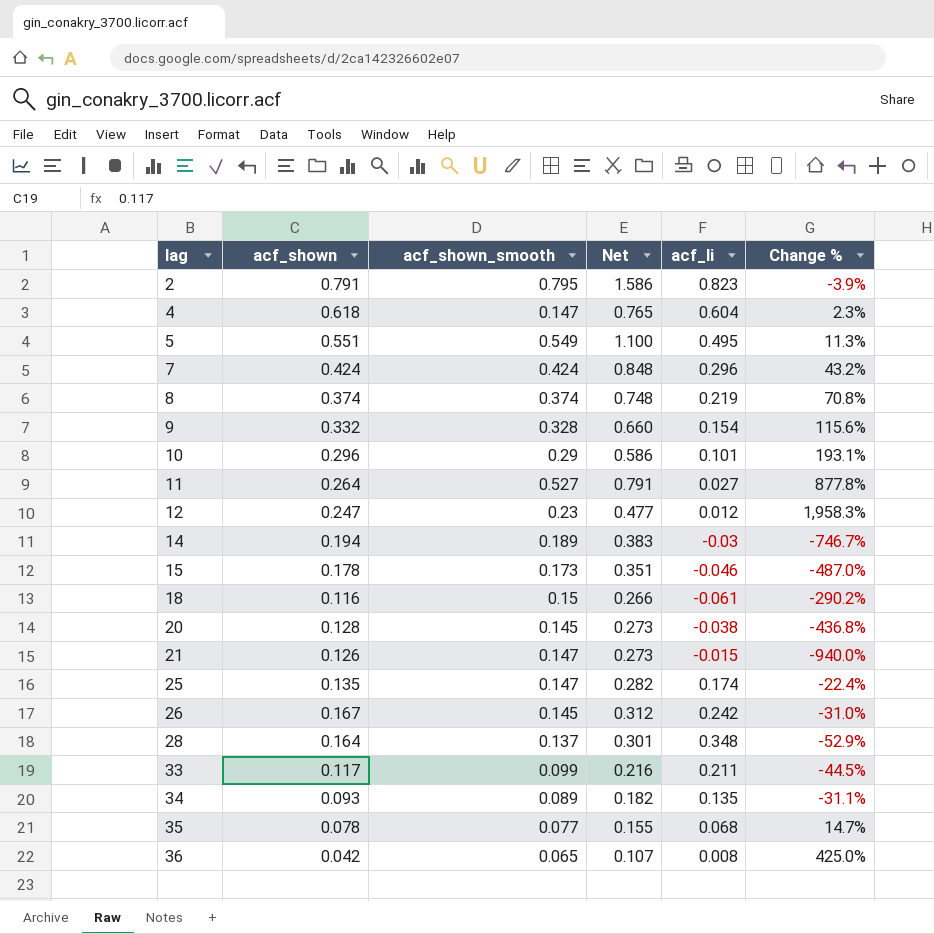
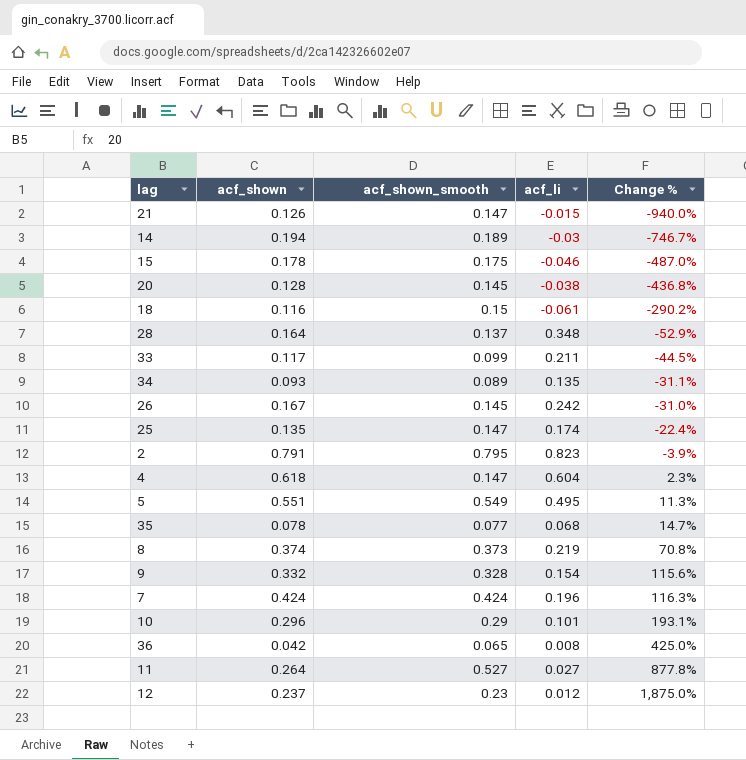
row order: lag ascending -> Change % ascending
column Net | formula: [acf_shown] + [acf_shown_smooth] -> none
15 | acf_shown_smooth: 0.173 -> 0.175
8 | acf_shown_smooth: 0.374 -> 0.373
7 | acf_li: 0.296 -> 0.196
7 | Change %: 43.2% -> 116.3%
12 | acf_shown: 0.247 -> 0.237
12 | Change %: 1,958.3% -> 1,875.0%

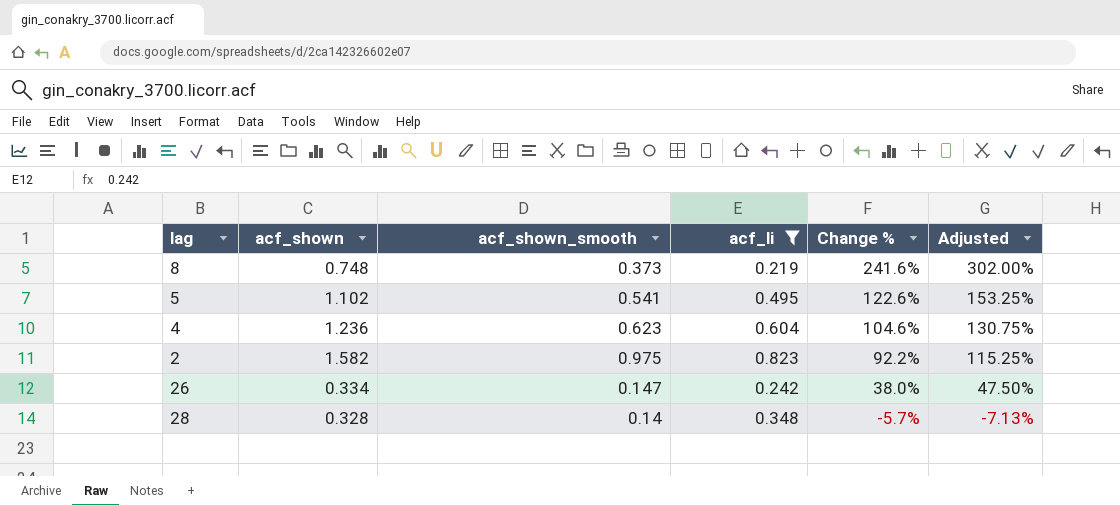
filter: none -> acf_li >= 0.219
row order: Change % ascending -> Change % descending
column Adjusted | formula: none -> [Change %] * 1.25
8 | acf_shown: 0.374 -> 0.748
8 | Change %: 70.8% -> 241.6%
5 | acf_shown: 0.551 -> 1.102
5 | acf_shown_smooth: 0.549 -> 0.541
5 | Change %: 11.3% -> 122.6%
4 | acf_shown: 0.618 -> 1.236
4 | acf_shown_smooth: 0.147 -> 0.623
4 | Change %: 2.3% -> 104.6%
2 | acf_shown: 0.791 -> 1.582
2 | acf_shown_smooth: 0.795 -> 0.975
2 | Change %: -3.9% -> 92.2%
26 | acf_shown: 0.167 -> 0.334
26 | acf_shown_smooth: 0.145 -> 0.147
26 | Change %: -31.0% -> 38.0%
28 | acf_shown: 0.164 -> 0.328
28 | acf_shown_smooth: 0.137 -> 0.14
28 | Change %: -52.9% -> -5.7%

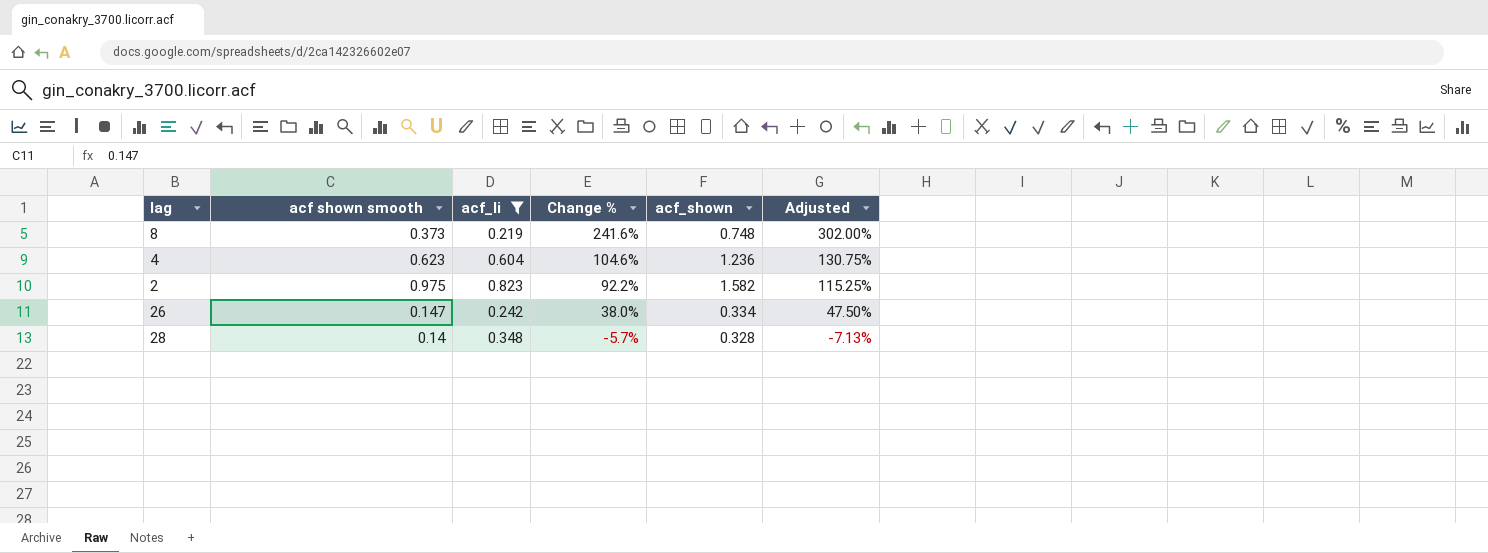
column name: acf_shown_smooth -> acf shown smooth
column acf_shown | position: 2 -> 5
row 5: 1.102 | 0.541 | 0.495 | 122.6% | 153.25% -> none

